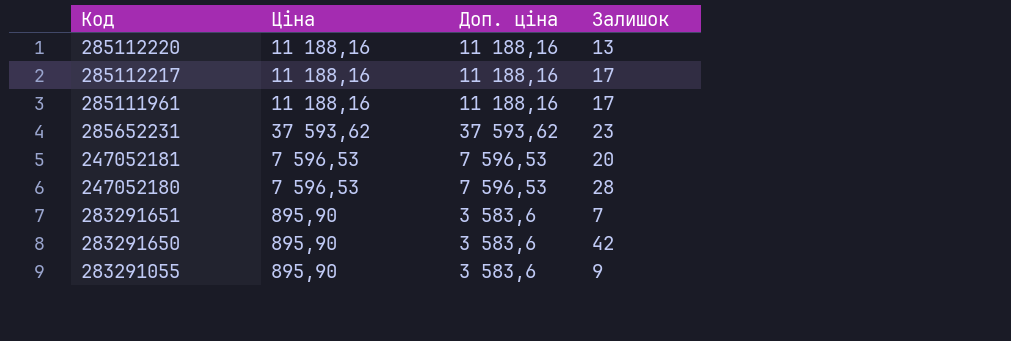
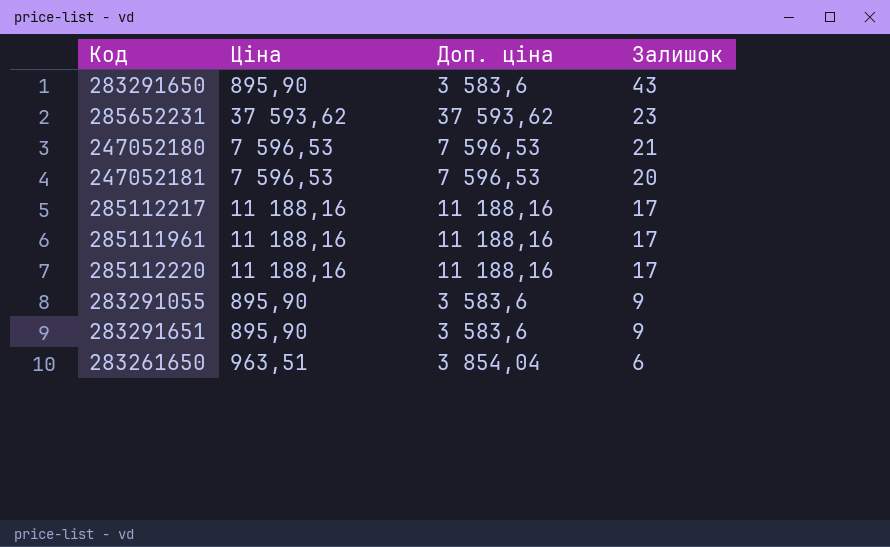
row order: none -> Залишок descending
283291650 | Залишок: 42 -> 43
247052180 | Залишок: 28 -> 21
285112220 | Залишок: 13 -> 17
283291651 | Залишок: 7 -> 9
row 283261650: none -> 963,51 | 3 854,04 | 6

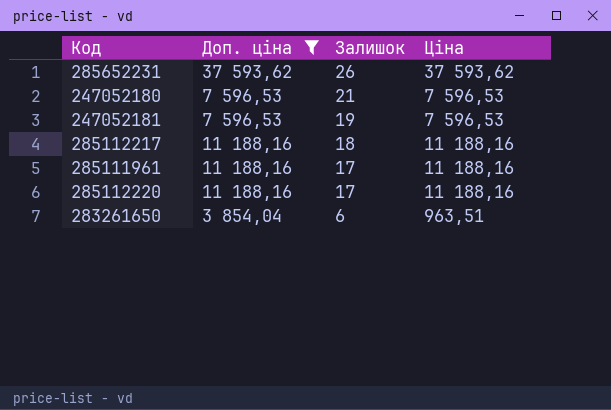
filter: none -> Доп. ціна != 3 583,6
column Ціна | position: 2 -> 4
285652231 | Залишок: 23 -> 26
247052181 | Залишок: 20 -> 19
285112217 | Залишок: 17 -> 18

